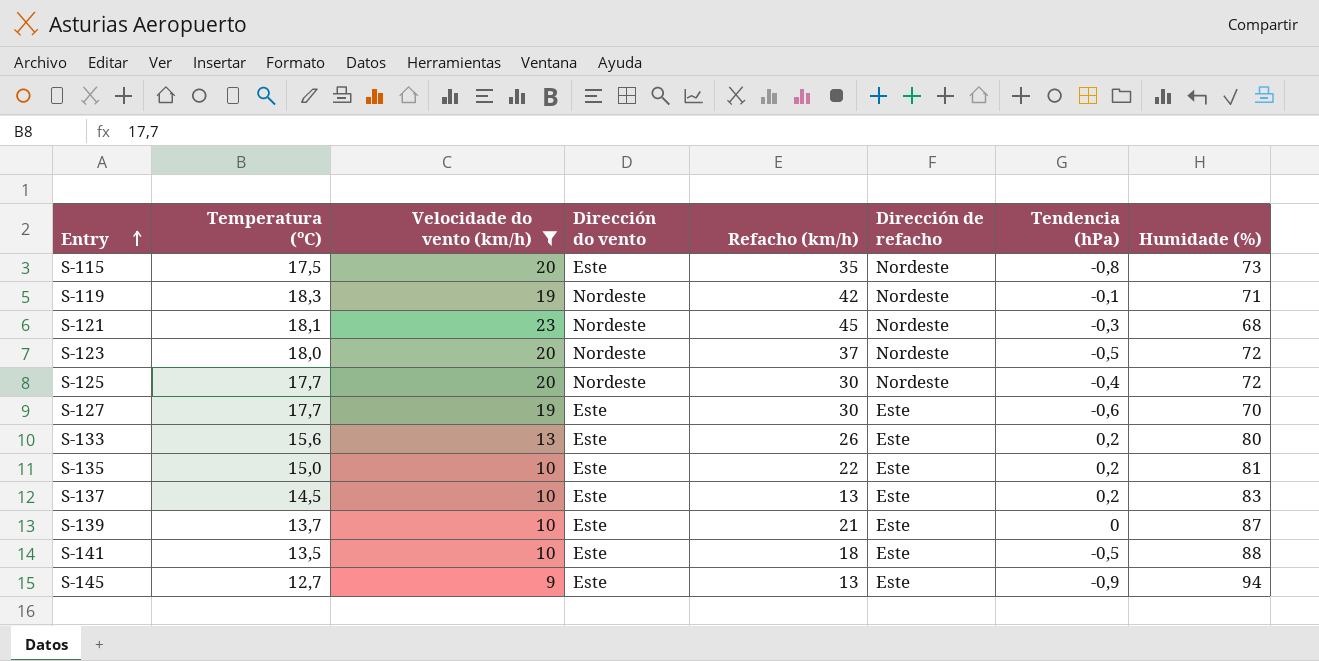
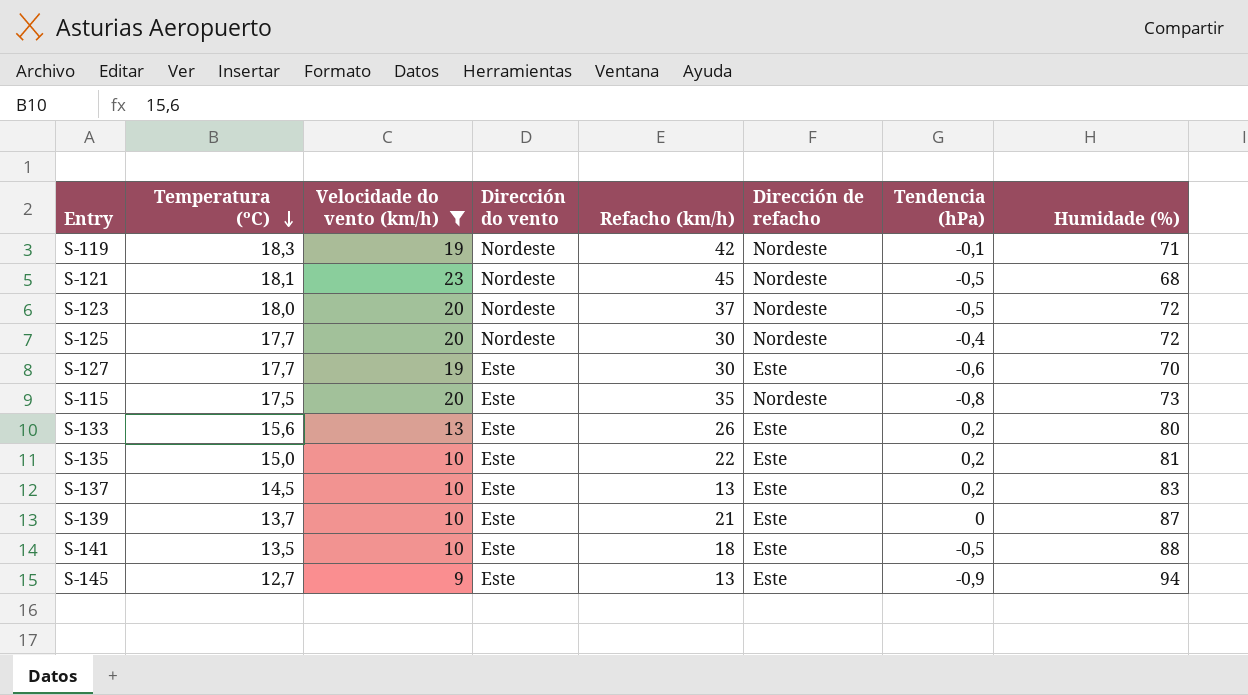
row order: Entry ascending -> Temperatura (ºC) descending
S-121 | Tendencia (hPa): -0,3 -> -0,5

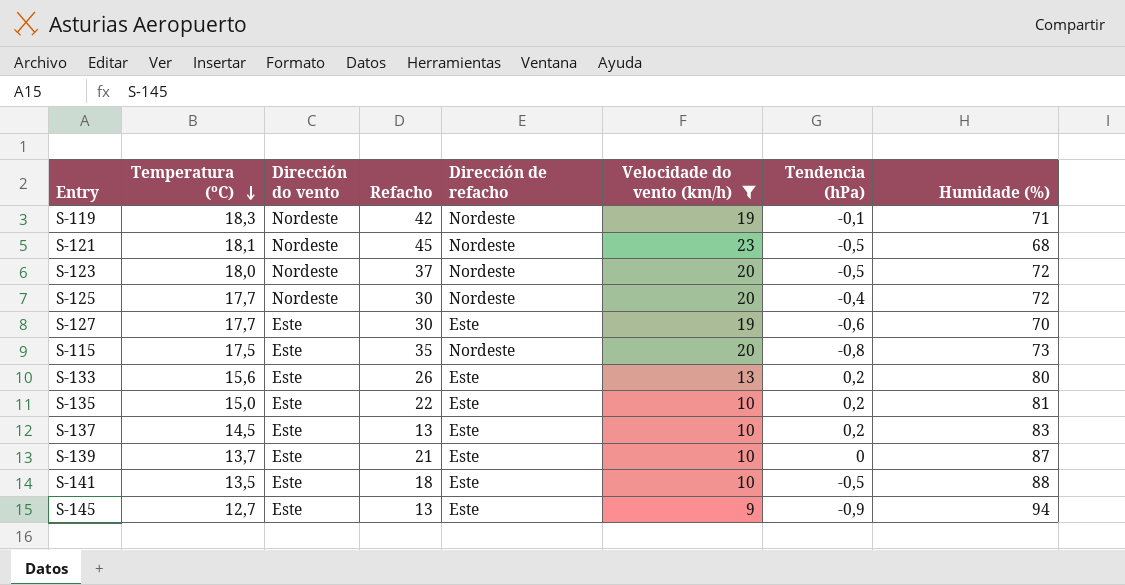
column name: Refacho (km/h) -> Refacho
column Velocidade do vento (km/h) | position: 3 -> 6

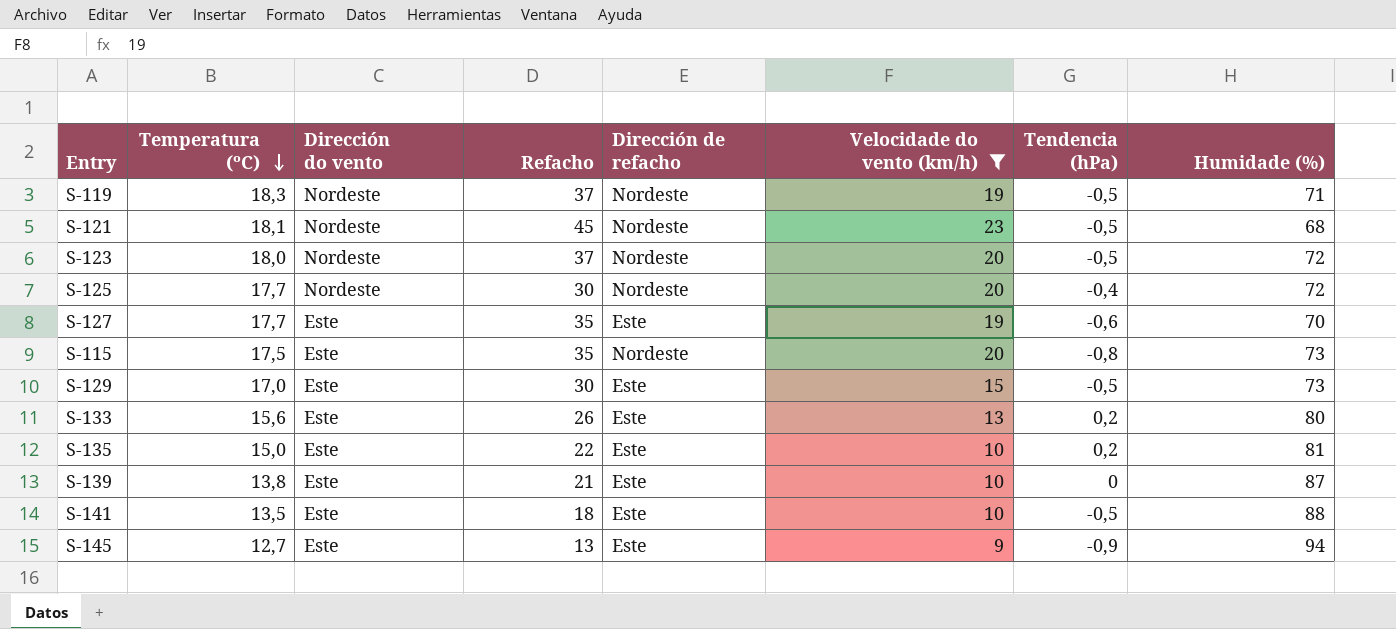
row S-137: 14,5 | Este | 13 | Este | 10 | 0,2 | 83 -> none
S-119 | Refacho: 42 -> 37
S-119 | Tendencia (hPa): -0,1 -> -0,5
S-127 | Refacho: 30 -> 35
row S-129: none -> 17,0 | Este | 30 | Este | 15 | -0,5 | 73
S-139 | Temperatura (ºC): 13,7 -> 13,8

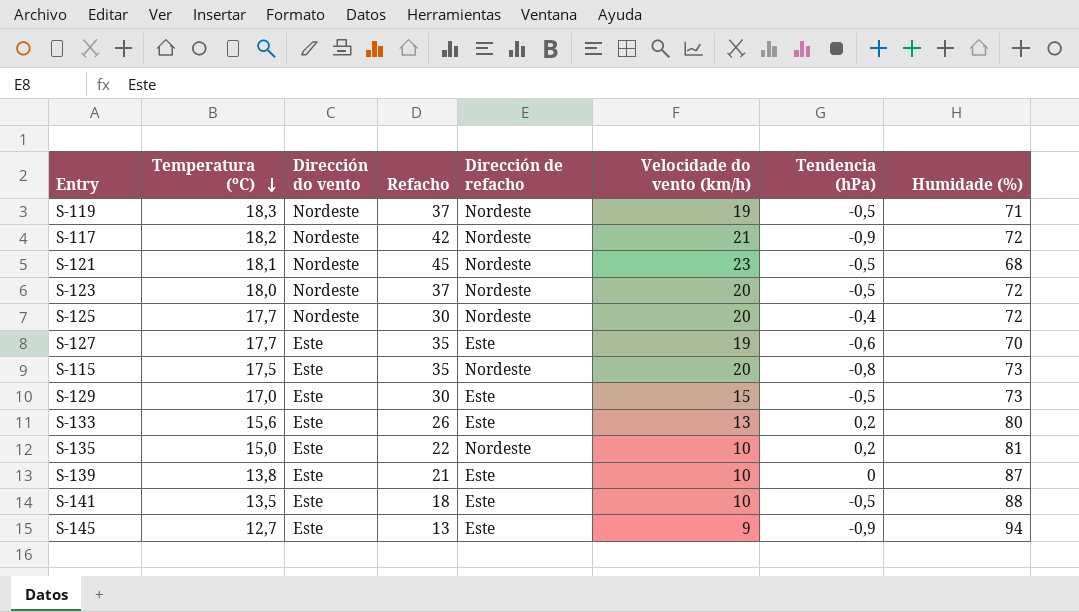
filter: Velocidade do vento (km/h) != 21 -> none
S-135 | Dirección de refacho: Este -> Nordeste

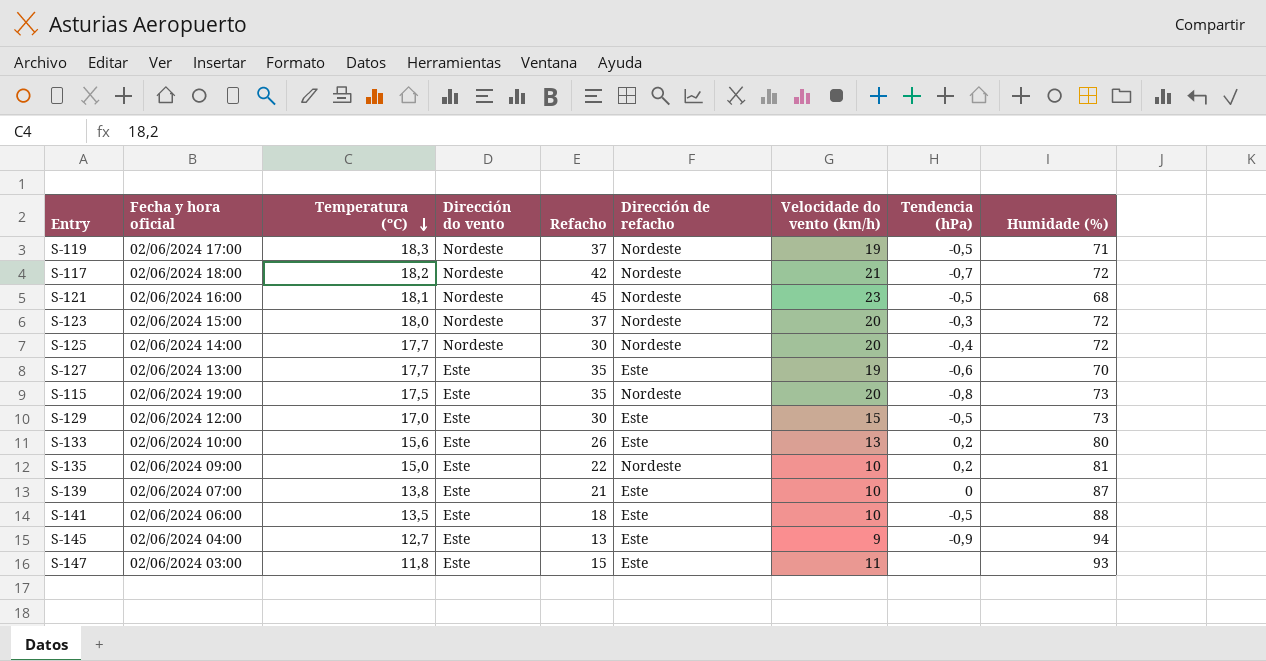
column Fecha y hora oficial | position: none -> 2
S-117 | Tendencia (hPa): -0,9 -> -0,7
S-123 | Tendencia (hPa): -0,5 -> -0,3
row S-147: none -> 02/06/2024 03:00 | 11,8 | Este | 15 | Este | 11 | none | 93

